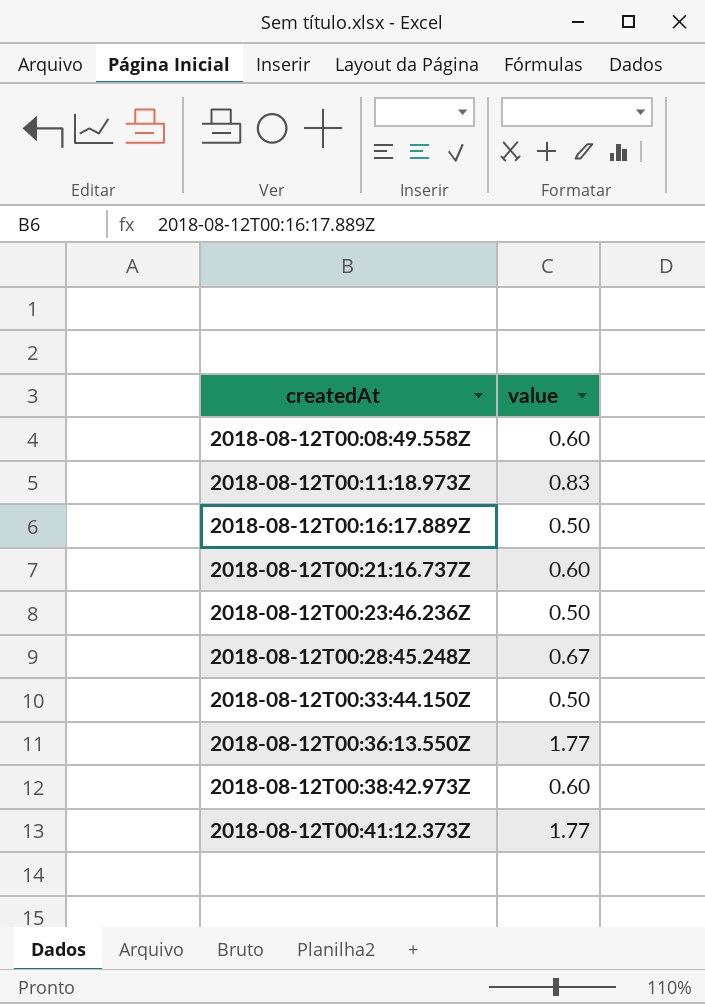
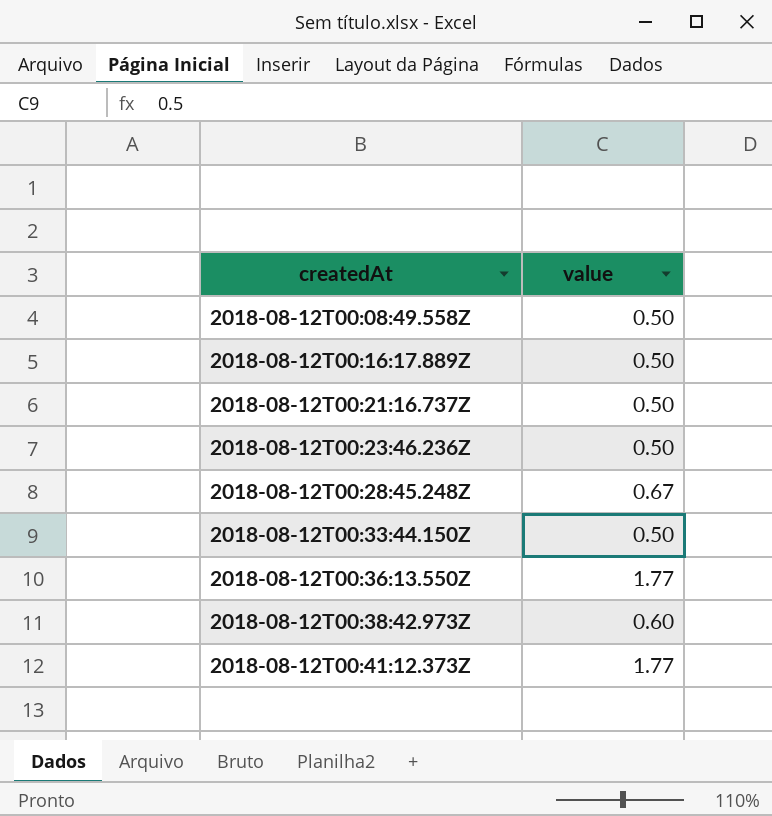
row 2018-08-12T00:11:18.973Z: 0.83 -> none
2018-08-12T00:08:49.558Z | value: 0.60 -> 0.50
2018-08-12T00:21:16.737Z | value: 0.60 -> 0.50

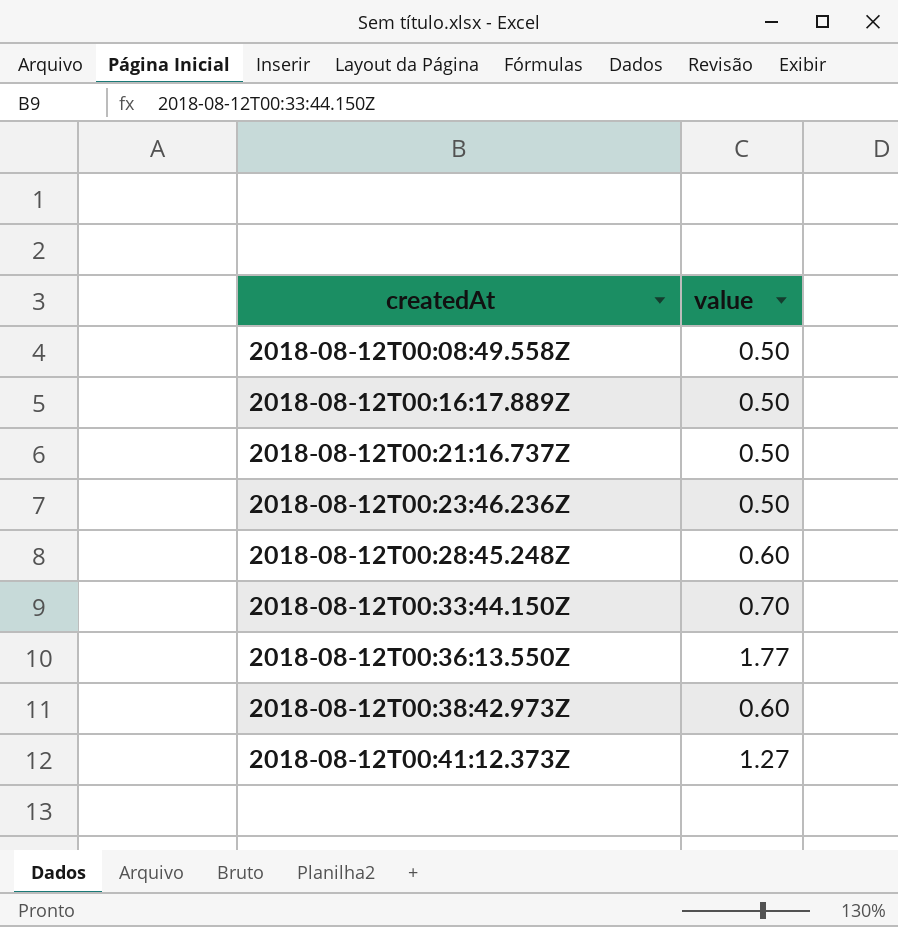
2018-08-12T00:28:45.248Z | value: 0.67 -> 0.60
2018-08-12T00:33:44.150Z | value: 0.50 -> 0.70
2018-08-12T00:41:12.373Z | value: 1.77 -> 1.27

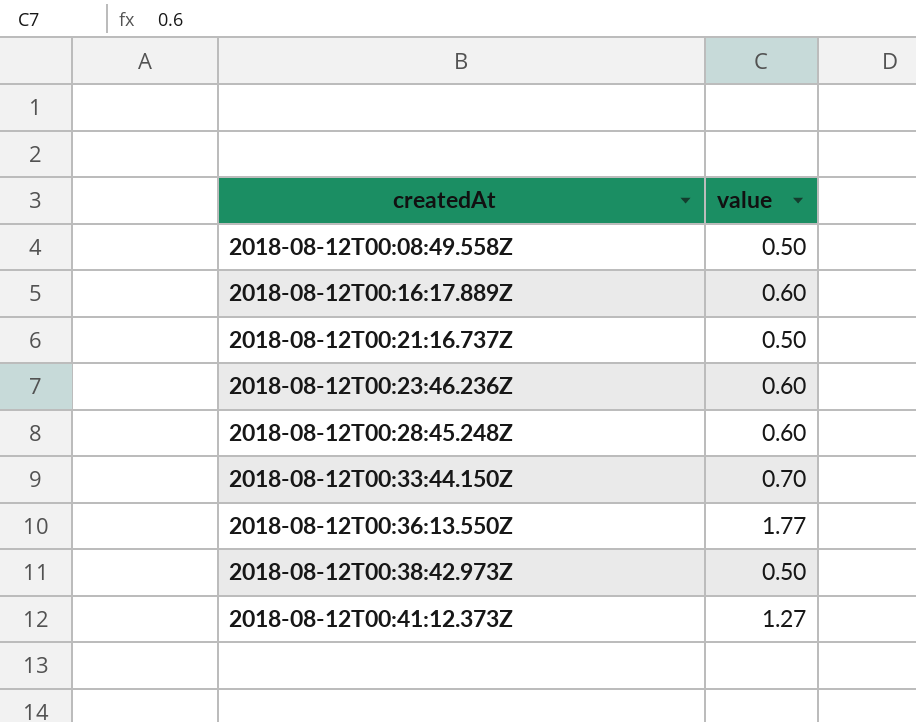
2018-08-12T00:16:17.889Z | value: 0.50 -> 0.60
2018-08-12T00:23:46.236Z | value: 0.50 -> 0.60
2018-08-12T00:38:42.973Z | value: 0.60 -> 0.50

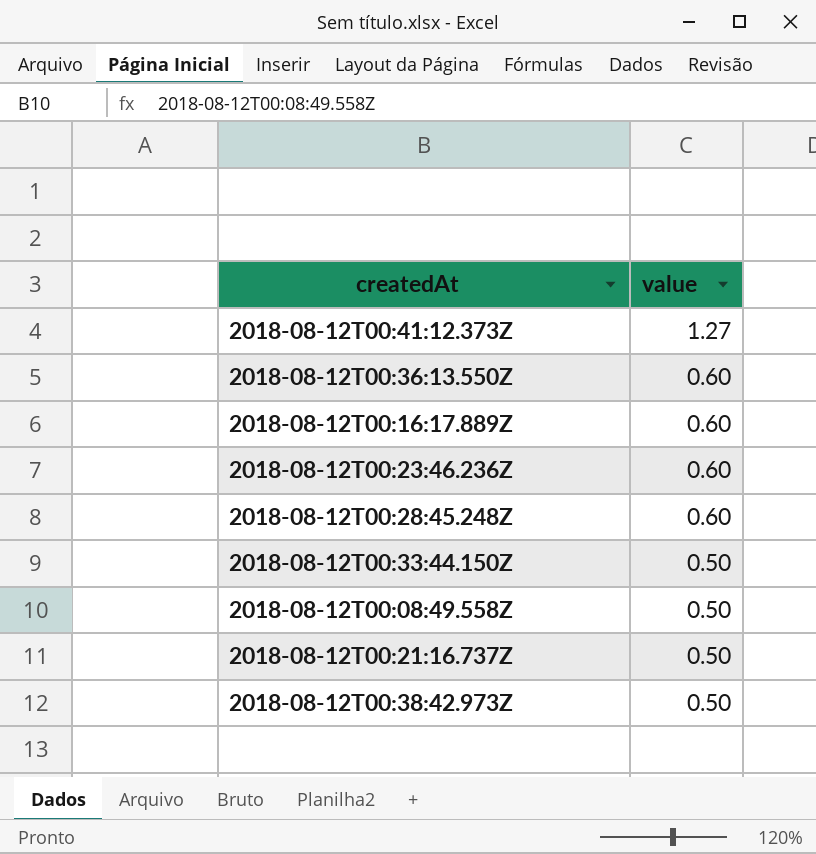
row order: createdAt ascending -> value descending
2018-08-12T00:36:13.550Z | value: 1.77 -> 0.60
2018-08-12T00:33:44.150Z | value: 0.70 -> 0.50

